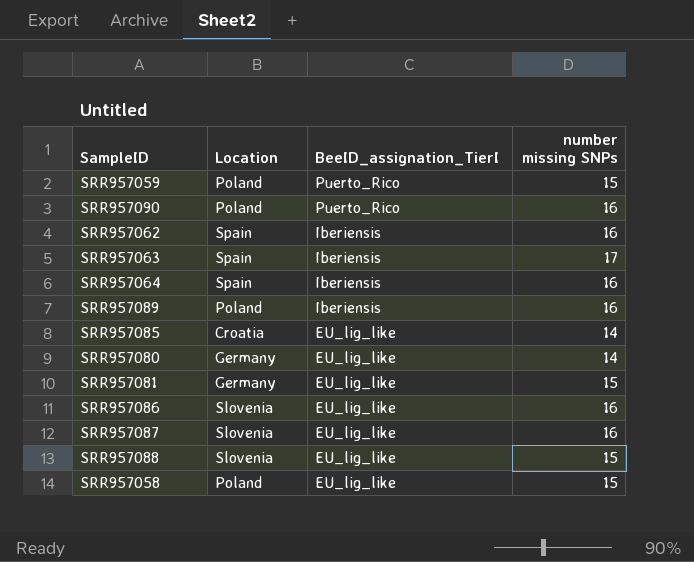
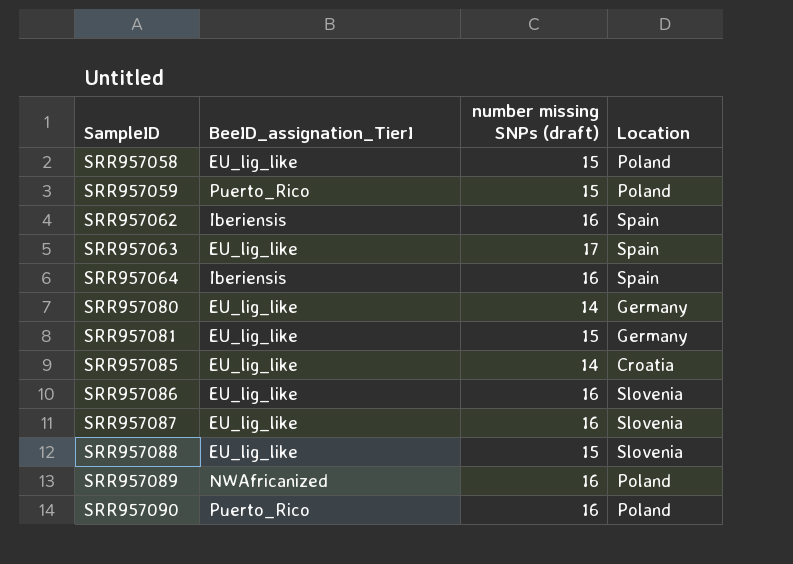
row order: BeeID_assignation_TierI descending -> SampleID ascending
column name: number missing SNPs -> number missing SNPs (draft)
column Location | position: 2 -> 4
SRR957063 | BeeID_assignation_TierI: Iberiensis -> EU_lig_like
SRR957089 | BeeID_assignation_TierI: Iberiensis -> NWAfricanized

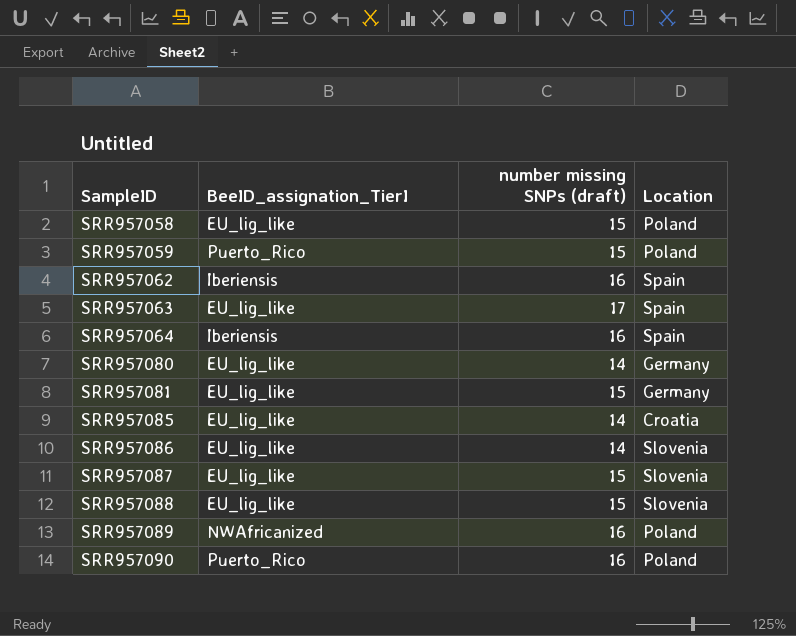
SRR957086 | number missing SNPs (draft): 16 -> 14
SRR957087 | number missing SNPs (draft): 16 -> 15

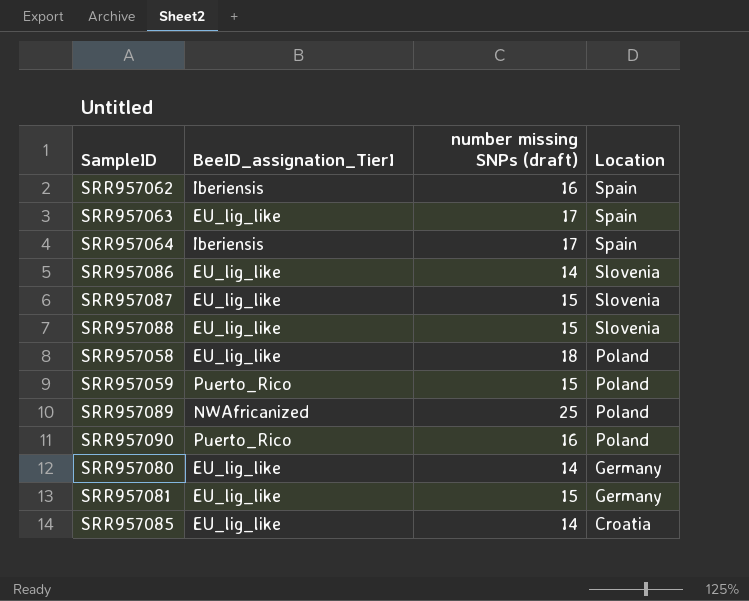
row order: SampleID ascending -> Location descending
SRR957064 | number missing SNPs (draft): 16 -> 17
SRR957058 | number missing SNPs (draft): 15 -> 18
SRR957089 | number missing SNPs (draft): 16 -> 25

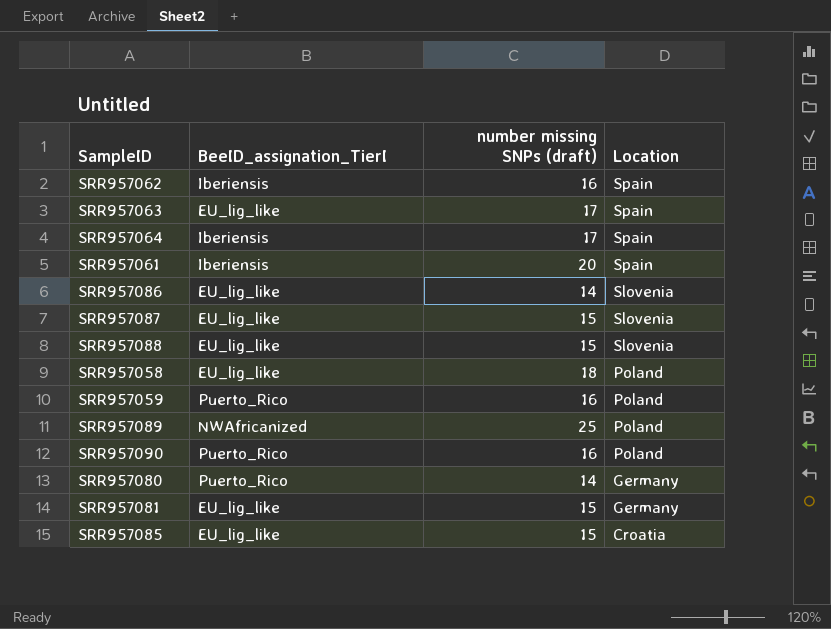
row SRR957061: none -> Iberiensis | 20 | Spain
SRR957059 | number missing SNPs (draft): 15 -> 16
SRR957080 | BeeID_assignation_TierI: EU_lig_like -> Puerto_Rico
SRR957085 | number missing SNPs (draft): 14 -> 15

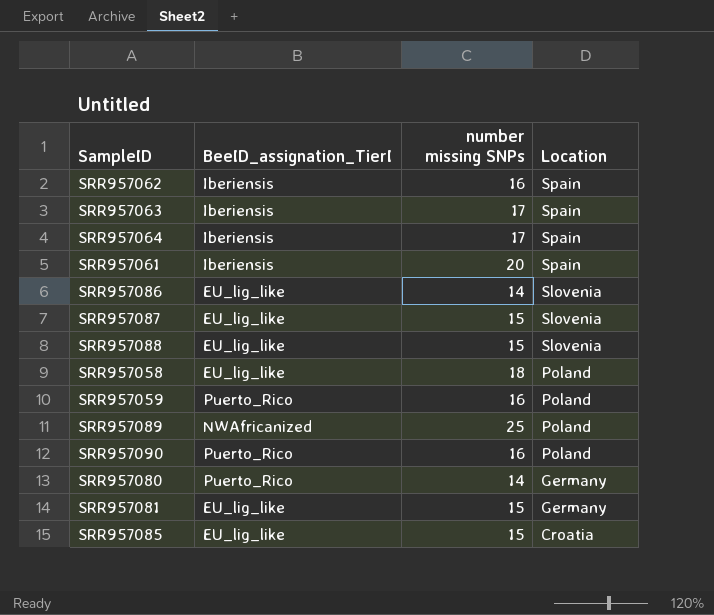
column name: number missing SNPs (draft) -> number missing SNPs
SRR957063 | BeeID_assignation_TierI: EU_lig_like -> Iberiensis

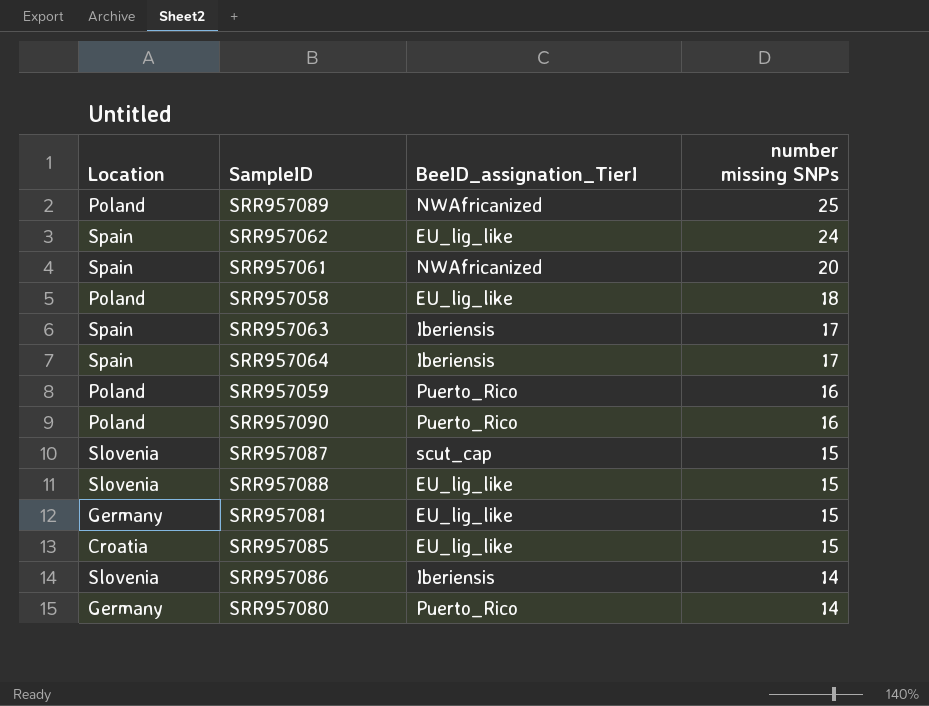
row order: Location descending -> number missing SNPs descending
column Location | position: 4 -> 1
SRR957062 | BeeID_assignation_TierI: Iberiensis -> EU_lig_like
SRR957062 | number missing SNPs: 16 -> 24
SRR957061 | BeeID_assignation_TierI: Iberiensis -> NWAfricanized
SRR957087 | BeeID_assignation_TierI: EU_lig_like -> scut_cap
SRR957086 | BeeID_assignation_TierI: EU_lig_like -> Iberiensis

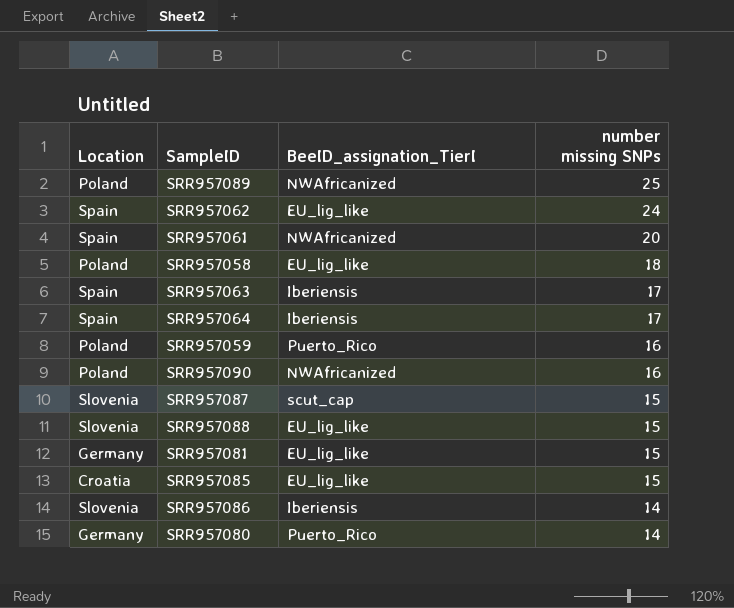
SRR957090 | BeeID_assignation_TierI: Puerto_Rico -> NWAfricanized

